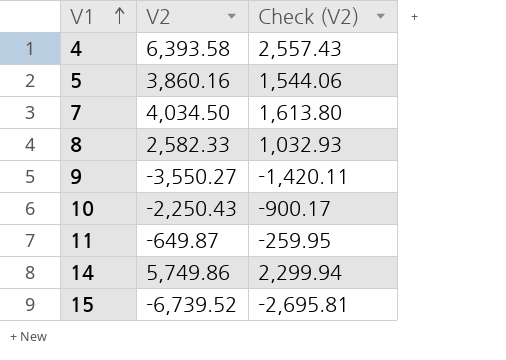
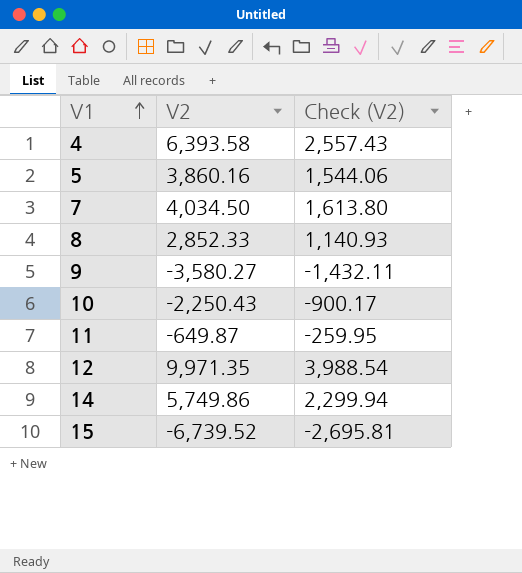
8 | V2: 2,582.33 -> 2,852.33
8 | Check (V2): 1,032.93 -> 1,140.93
9 | V2: -3,550.27 -> -3,580.27
9 | Check (V2): -1,420.11 -> -1,432.11
row 12: none -> 9,971.35 | 3,988.54

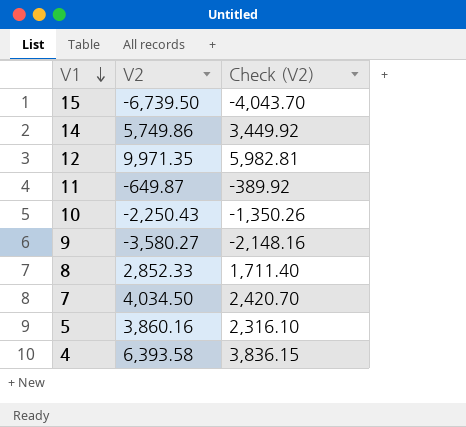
row order: V1 ascending -> V1 descending
column Check (V2) | formula: [V2] * 0.4 -> [V2] * 0.6
15 | V2: -6,739.52 -> -6,739.50

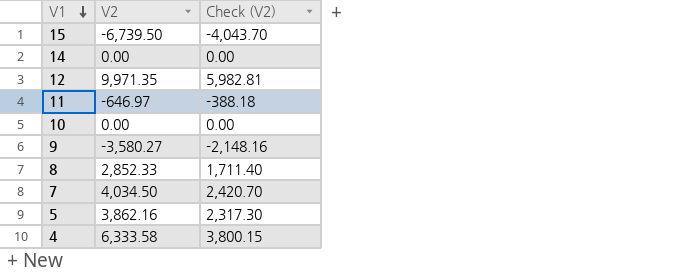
14 | V2: 5,749.86 -> 0.00
14 | Check (V2): 3,449.92 -> 0.00
11 | V2: -649.87 -> -646.97
11 | Check (V2): -389.92 -> -388.18
10 | V2: -2,250.43 -> 0.00
10 | Check (V2): -1,350.26 -> 0.00
5 | V2: 3,860.16 -> 3,862.16
5 | Check (V2): 2,316.10 -> 2,317.30
4 | V2: 6,393.58 -> 6,333.58
4 | Check (V2): 3,836.15 -> 3,800.15

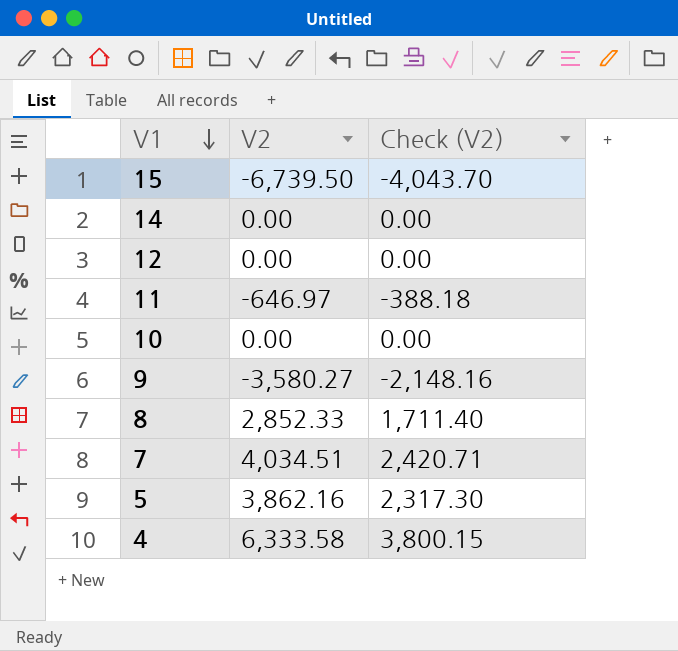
12 | V2: 9,971.35 -> 0.00
12 | Check (V2): 5,982.81 -> 0.00
7 | V2: 4,034.50 -> 4,034.51
7 | Check (V2): 2,420.70 -> 2,420.71

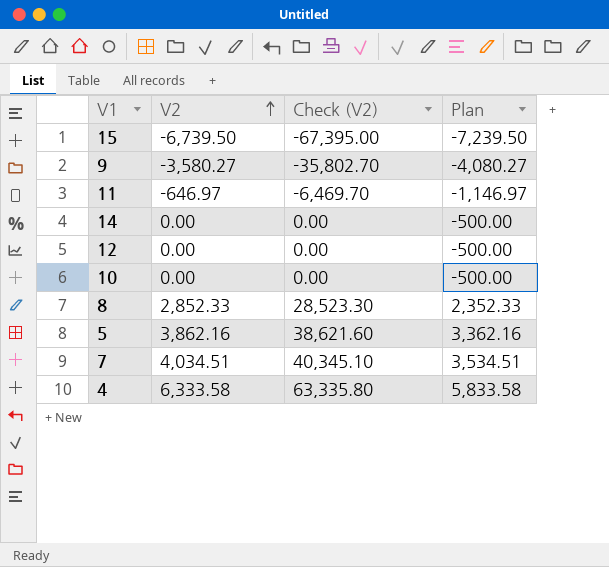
row order: V1 descending -> V2 ascending
column Check (V2) | formula: [V2] * 0.6 -> [V2] * 10
column Plan | formula: none -> [V2] - 500

